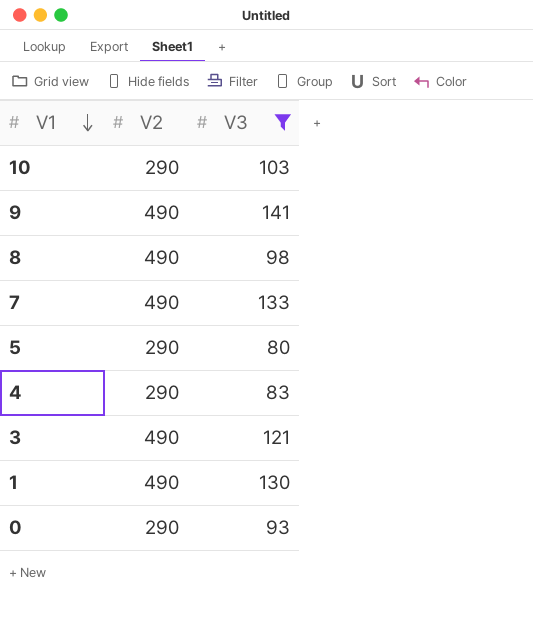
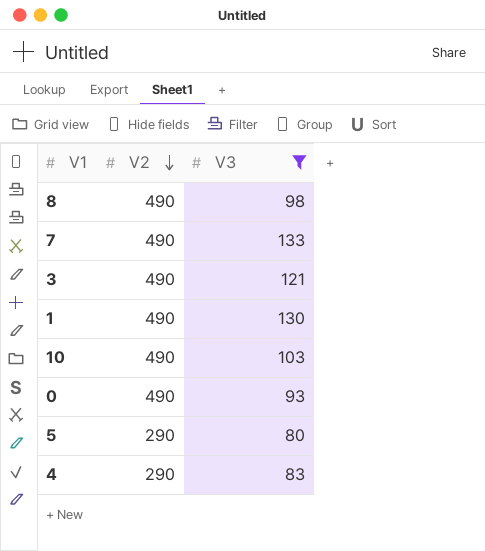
row order: V1 descending -> V2 descending
row 9: 490 | 141 -> none
10 | V2: 290 -> 490
0 | V2: 290 -> 490

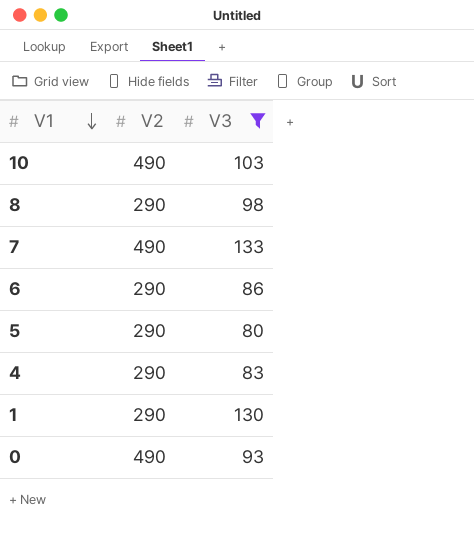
row order: V2 descending -> V1 descending
row 3: 490 | 121 -> none
8 | V2: 490 -> 290
row 6: none -> 290 | 86
1 | V2: 490 -> 290

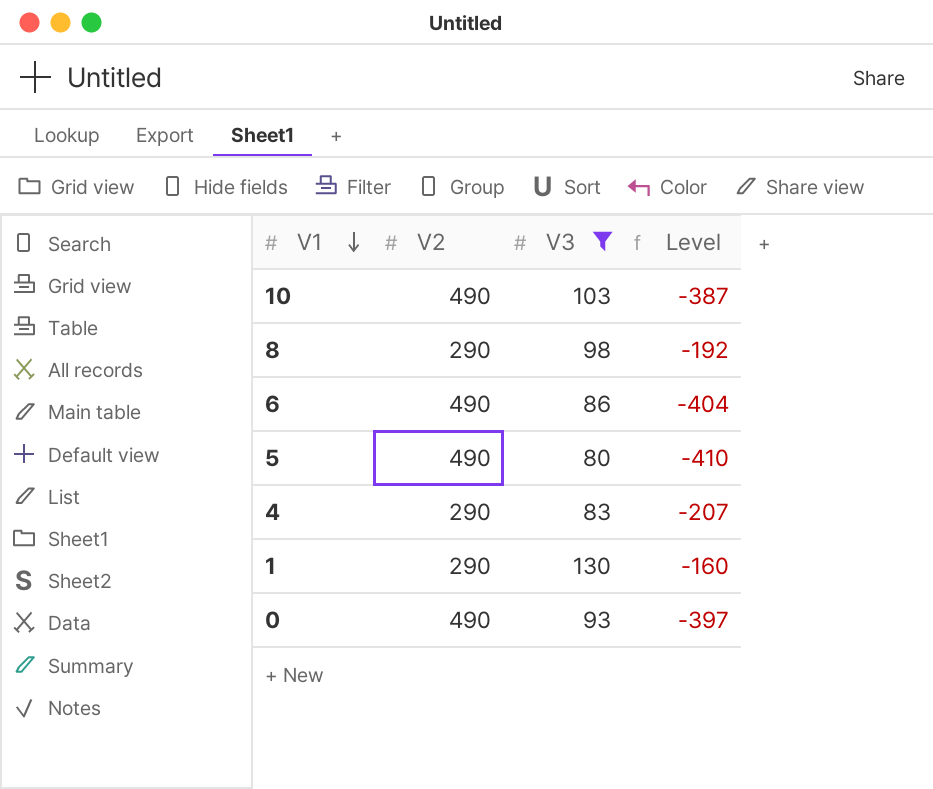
column Level | formula: none -> [V3] - [V2]
row 7: 490 | 133 -> none
6 | V2: 290 -> 490
5 | V2: 290 -> 490

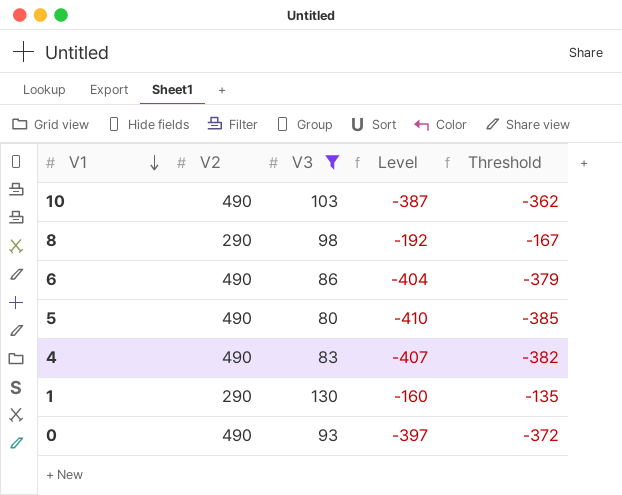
column Threshold | formula: none -> [Level] + 25
4 | V2: 290 -> 490
4 | Level: -207 -> -407

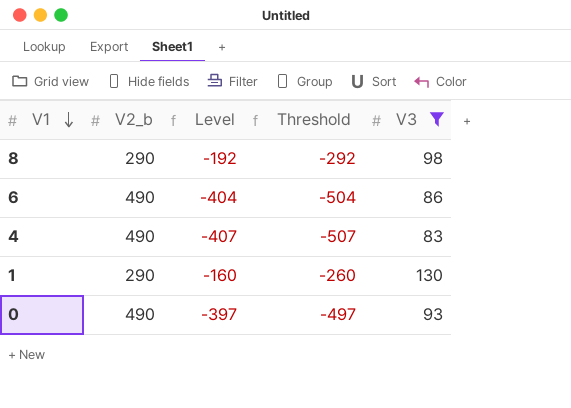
column name: V2 -> V2_b
column Threshold | formula: [Level] + 25 -> [Level] - 100
column V3 | position: 3 -> 5
row 10: 490 | 103 | -387 | -362 -> none
row 5: 490 | 80 | -410 | -385 -> none

